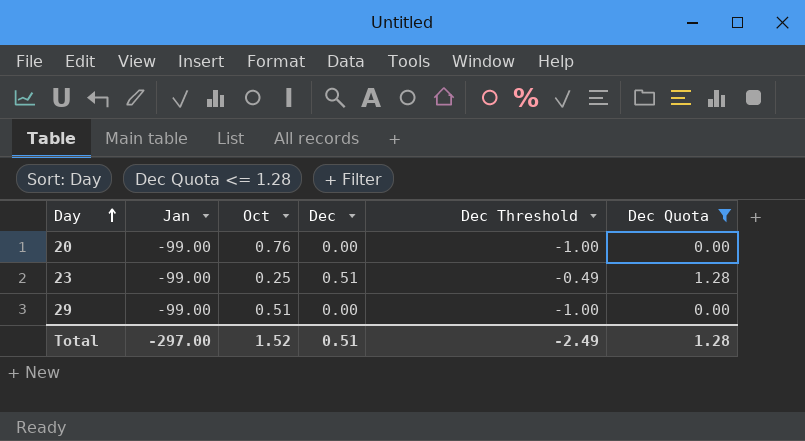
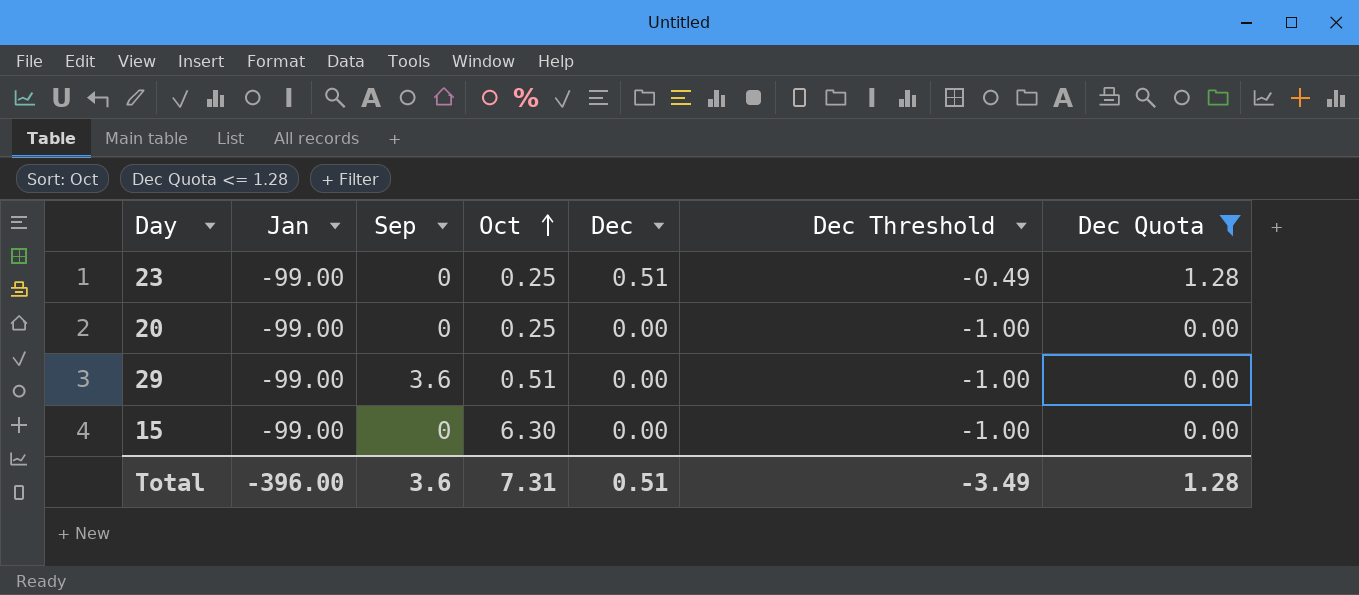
row order: Day ascending -> Oct ascending
column Sep | position: none -> 3
20 | Oct: 0.76 -> 0.25
row 15: none -> -99.00 | 0 | 6.30 | 0.00 | -1.00 | 0.00
Total | Jan: -297.00 -> -396.00
Total | Oct: 1.52 -> 7.31
Total | Dec Threshold: -2.49 -> -3.49

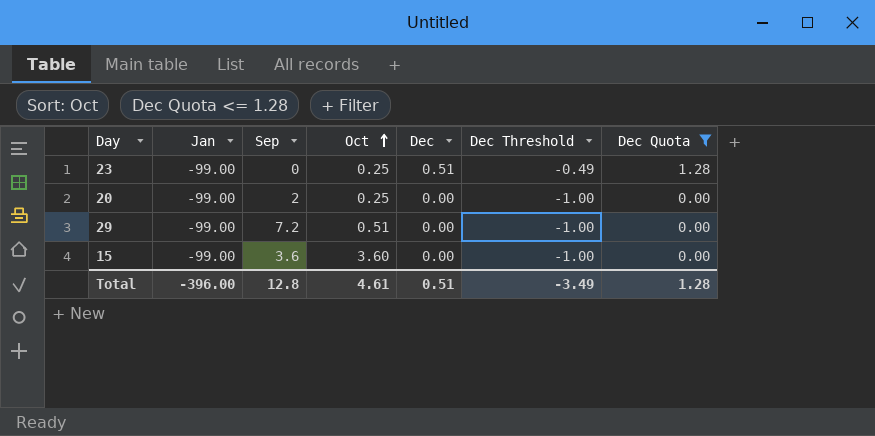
20 | Sep: 0 -> 2
29 | Sep: 3.6 -> 7.2
15 | Sep: 0 -> 3.6
15 | Oct: 6.30 -> 3.60
Total | Sep: 3.6 -> 12.8
Total | Oct: 7.31 -> 4.61

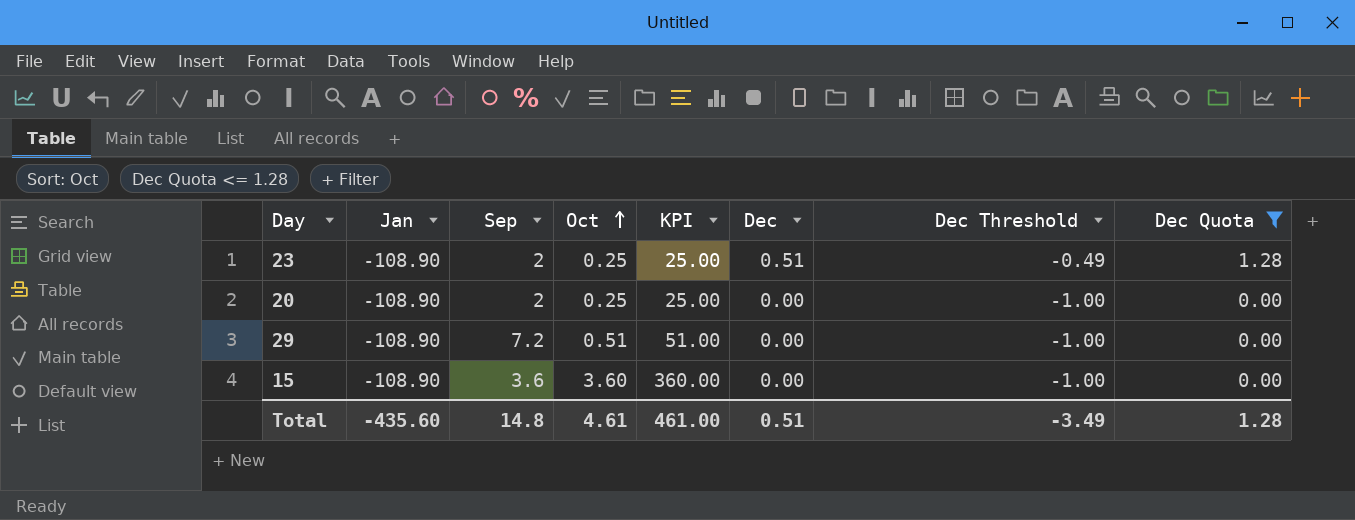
column KPI | formula: none -> [Oct] * 100
23 | Jan: -99.00 -> -108.90
23 | Sep: 0 -> 2
20 | Jan: -99.00 -> -108.90
29 | Jan: -99.00 -> -108.90
15 | Jan: -99.00 -> -108.90
Total | Jan: -396.00 -> -435.60
Total | Sep: 12.8 -> 14.8

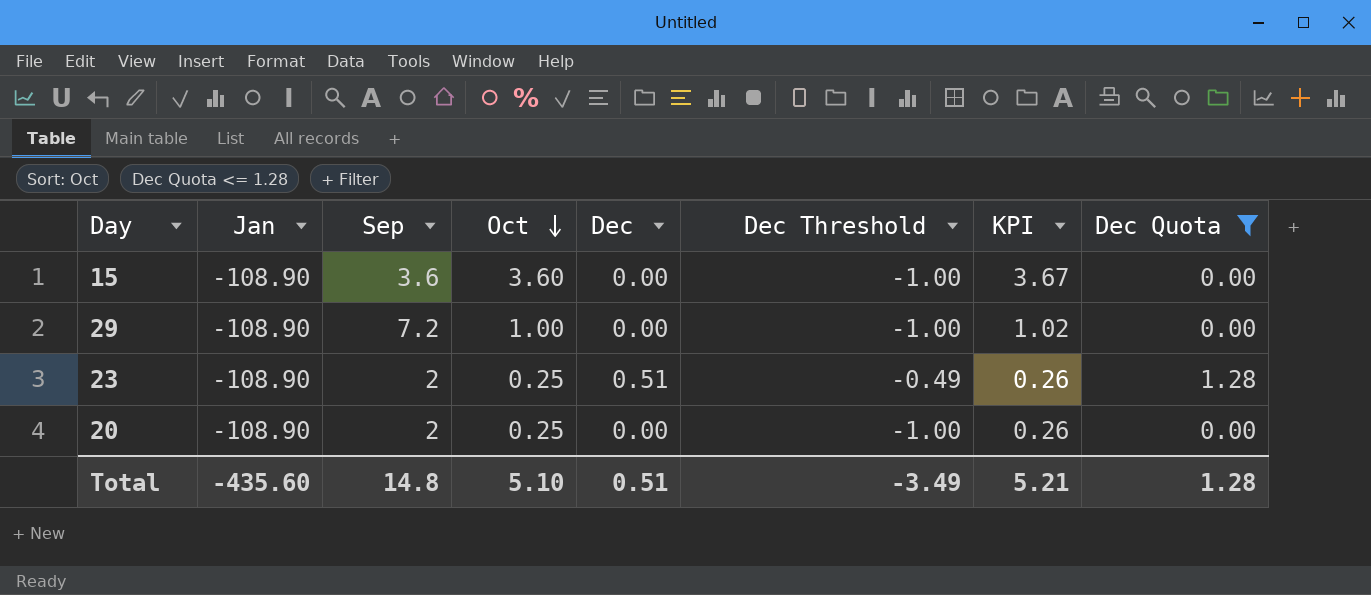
row order: Oct ascending -> Oct descending
column KPI | formula: [Oct] * 100 -> [Oct] * 1.02
column KPI | position: 5 -> 7
29 | Oct: 0.51 -> 1.00
Total | Oct: 4.61 -> 5.10
Total | KPI: 461.00 -> 5.21

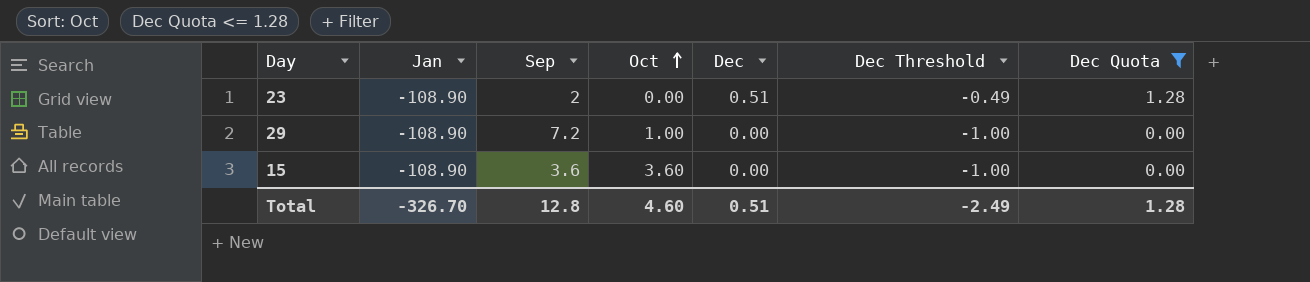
row order: Oct descending -> Oct ascending
column KPI | formula: [Oct] * 1.02 -> none
row 20: -108.90 | 2 | 0.25 | 0.00 | -1.00 | 0.26 | 0.00 -> none
23 | Oct: 0.25 -> 0.00
Total | Jan: -435.60 -> -326.70
Total | Sep: 14.8 -> 12.8
Total | Oct: 5.10 -> 4.60
Total | Dec Threshold: -3.49 -> -2.49

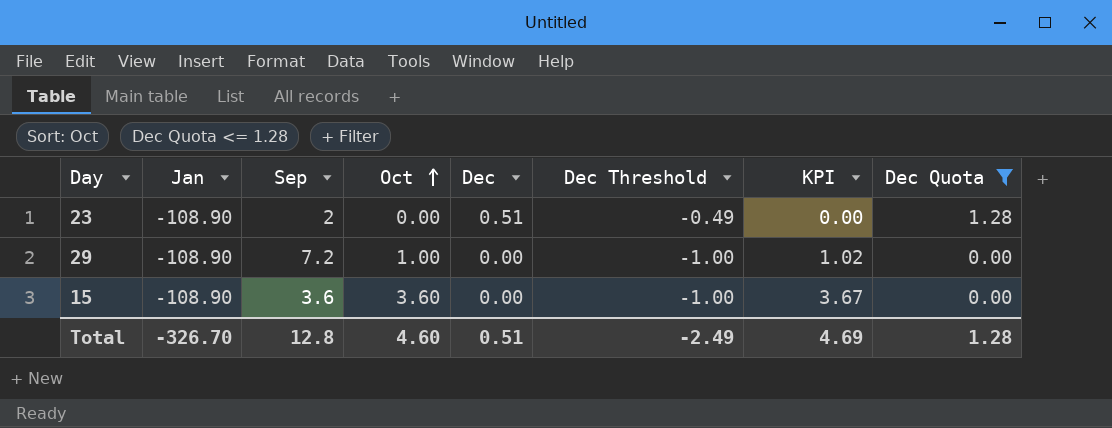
column KPI | formula: none -> [Oct] * 1.02

